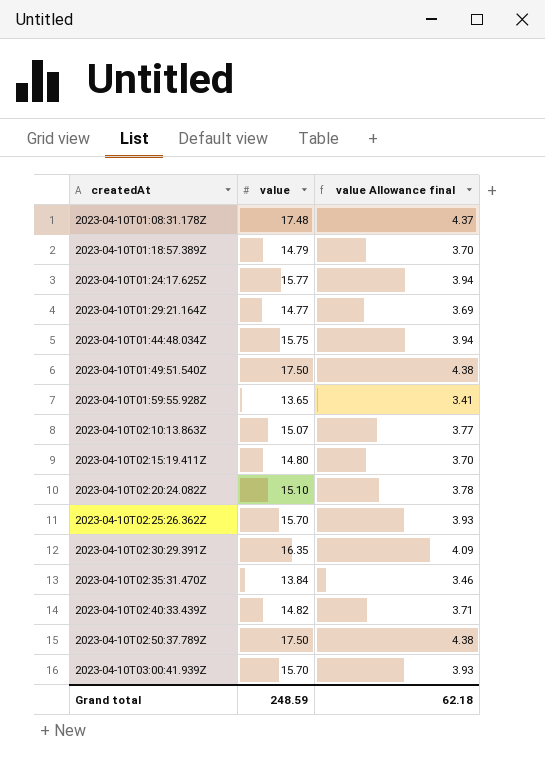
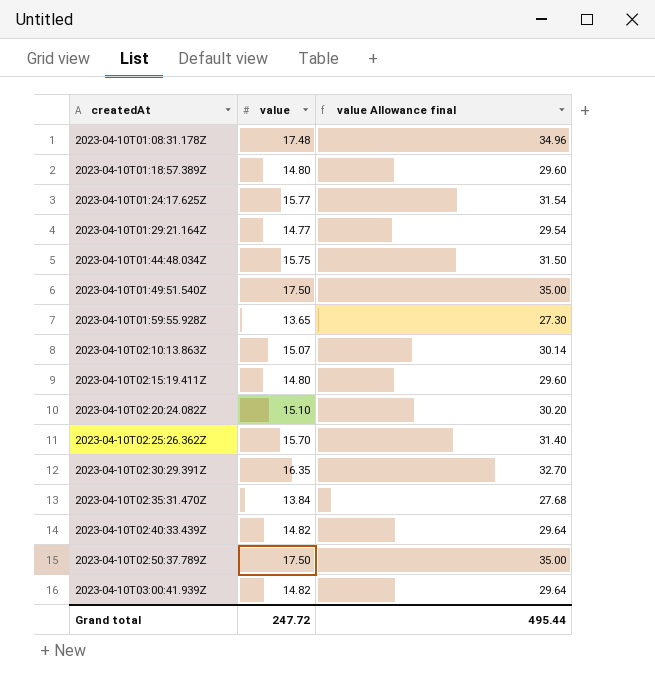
column value Allowance final | formula: [value] * 0.25 -> [value] * 2
2023-04-10T01:18:57.389Z | value: 14.79 -> 14.80
2023-04-10T03:00:41.939Z | value: 15.70 -> 14.82
Grand total | value: 248.59 -> 247.72
Grand total | value Allowance final: 62.18 -> 495.44

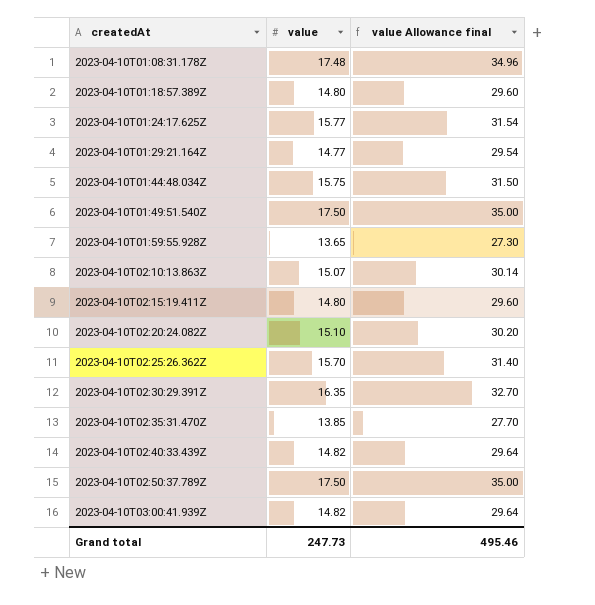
2023-04-10T02:35:31.470Z | value: 13.84 -> 13.85
2023-04-10T02:35:31.470Z | value Allowance final: 27.68 -> 27.70
Grand total | value: 247.72 -> 247.73
Grand total | value Allowance final: 495.44 -> 495.46

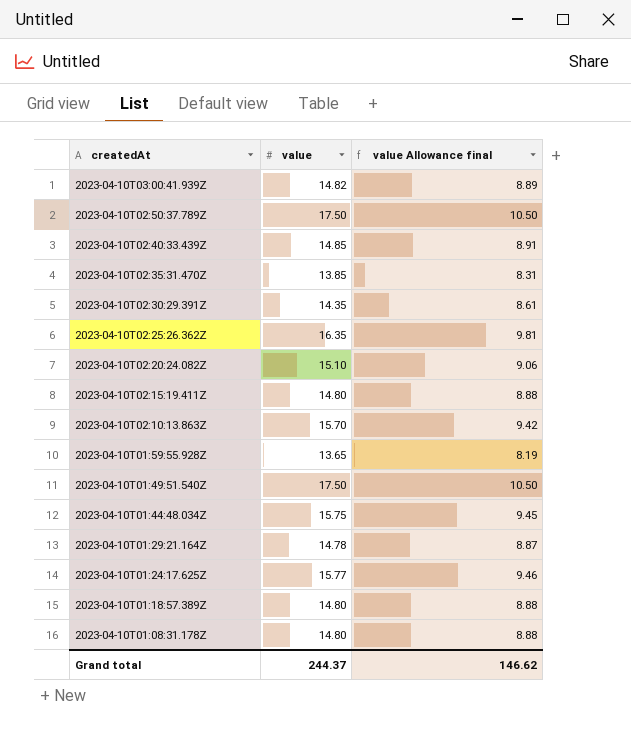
row order: createdAt ascending -> createdAt descending
column value Allowance final | formula: [value] * 2 -> [value] * 0.6
2023-04-10T02:40:33.439Z | value: 14.82 -> 14.85
2023-04-10T02:30:29.391Z | value: 16.35 -> 14.35
2023-04-10T02:25:26.362Z | value: 15.70 -> 16.35
2023-04-10T02:10:13.863Z | value: 15.07 -> 15.70
2023-04-10T01:29:21.164Z | value: 14.77 -> 14.78
2023-04-10T01:08:31.178Z | value: 17.48 -> 14.80
Grand total | value: 247.73 -> 244.37
Grand total | value Allowance final: 495.46 -> 146.62

